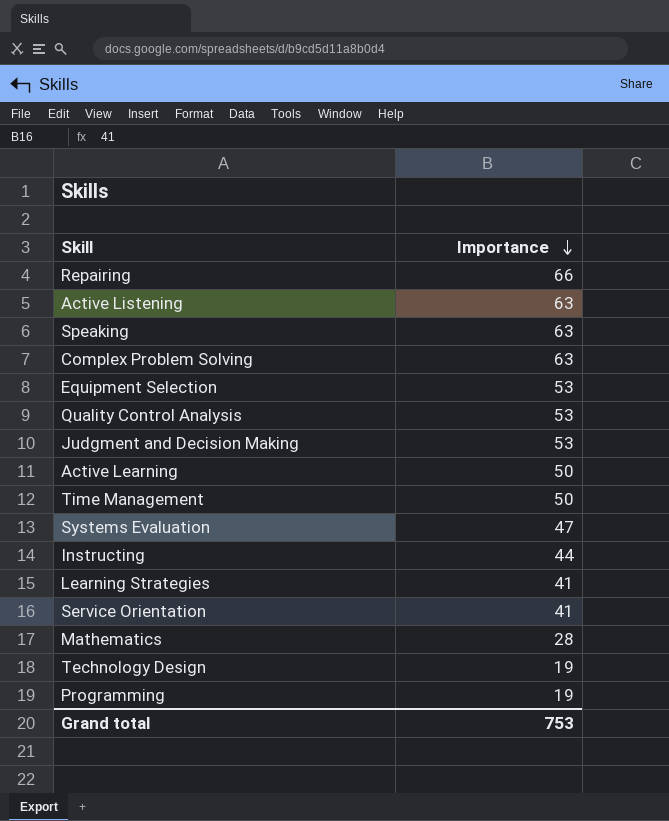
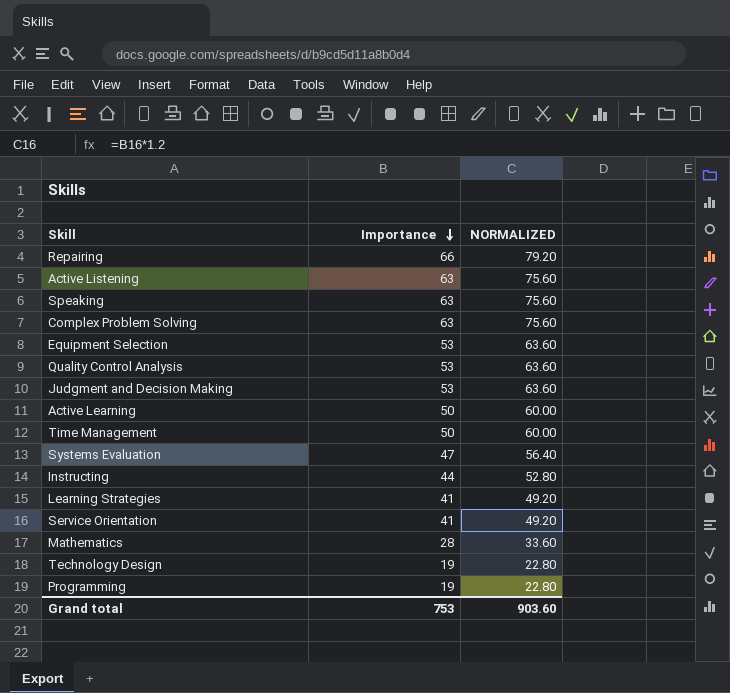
column NORMALIZED | formula: none -> [Importance] * 1.2

